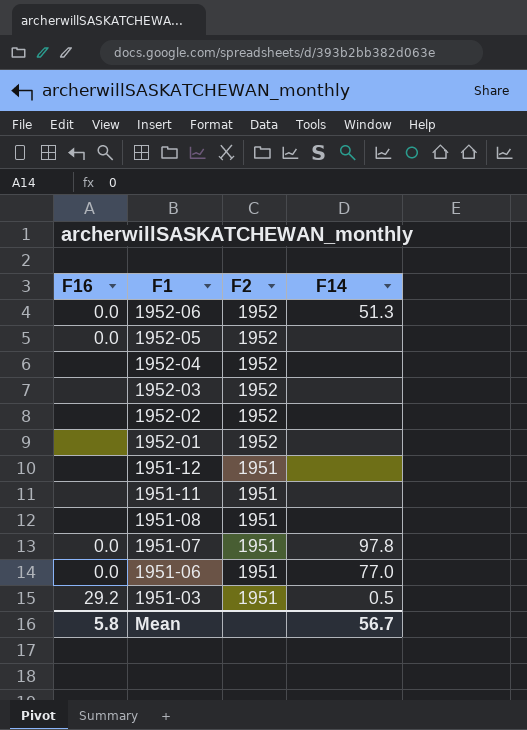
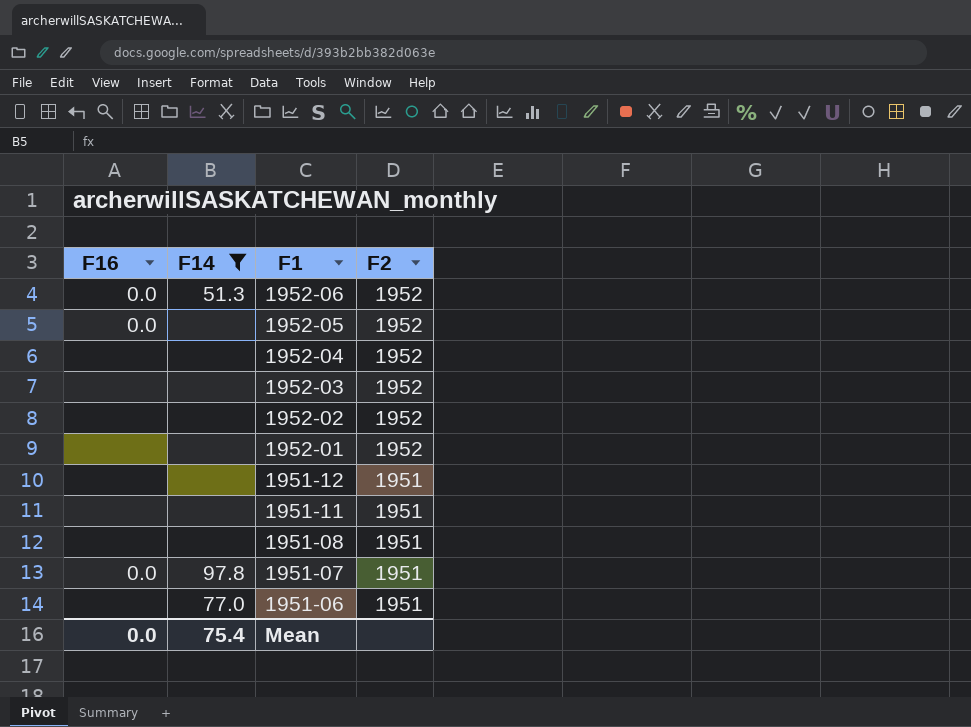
filter: none -> F14 != 0.5
column F14 | position: 4 -> 2
1951-06 | F16: 0.0 -> none
Mean | F16: 5.8 -> 0.0
Mean | F14: 56.7 -> 75.4

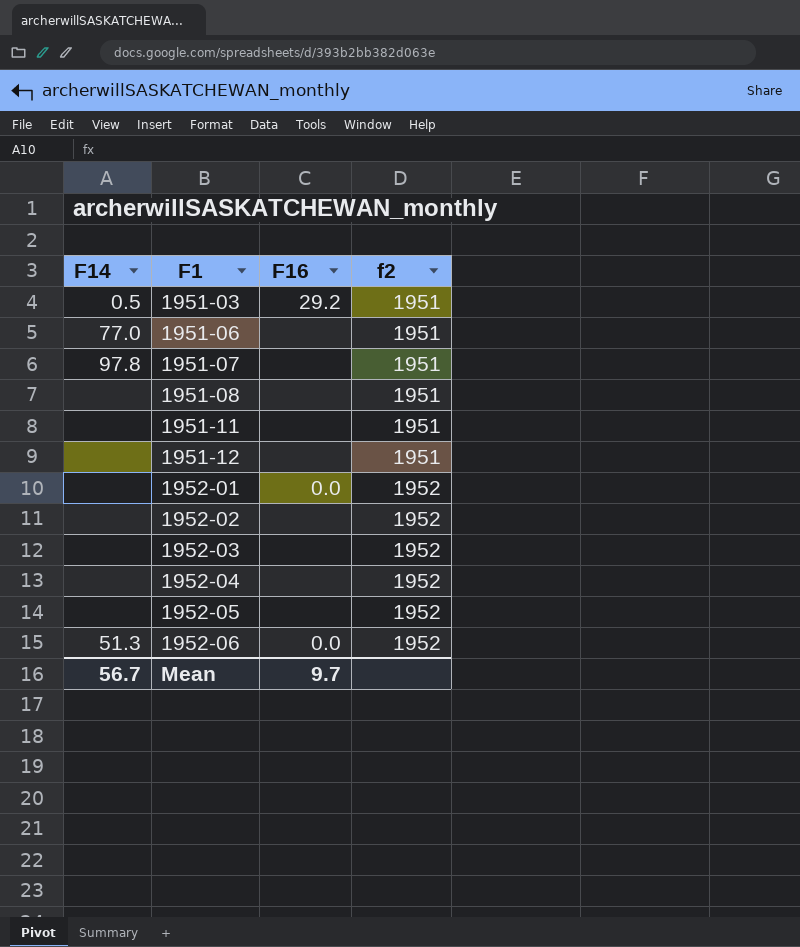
filter: F14 != 0.5 -> none
row order: F1 descending -> F1 ascending
column F16 | position: 1 -> 3
column name: F2 -> f2
1951-07 | F16: 0.0 -> none
1952-01 | F16: none -> 0.0
1952-05 | F16: 0.0 -> none
Mean | F14: 75.4 -> 56.7
Mean | F16: 0.0 -> 9.7

